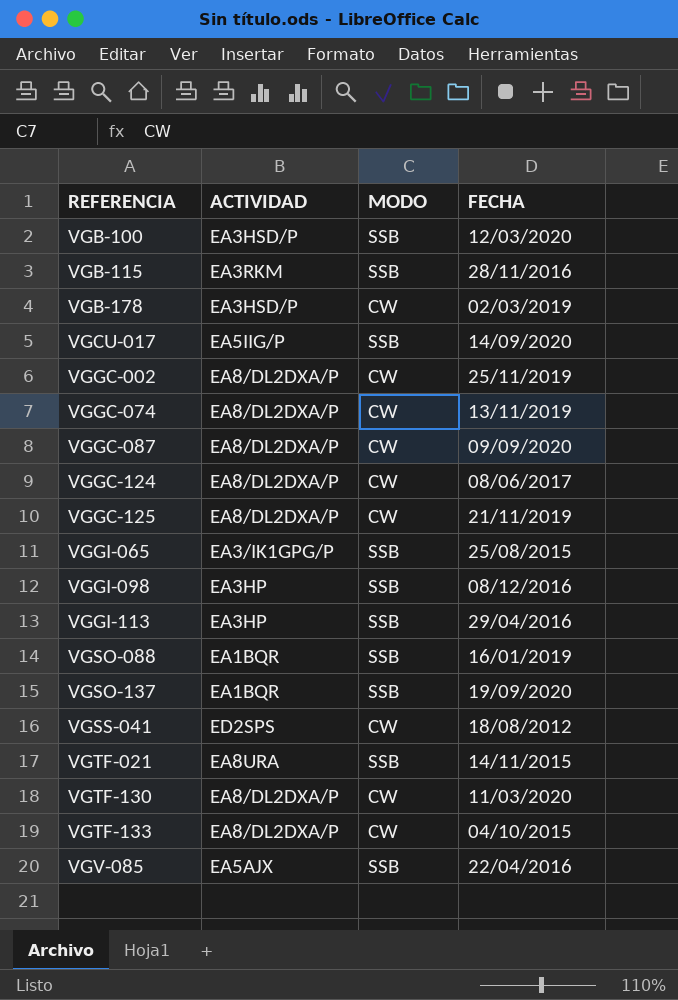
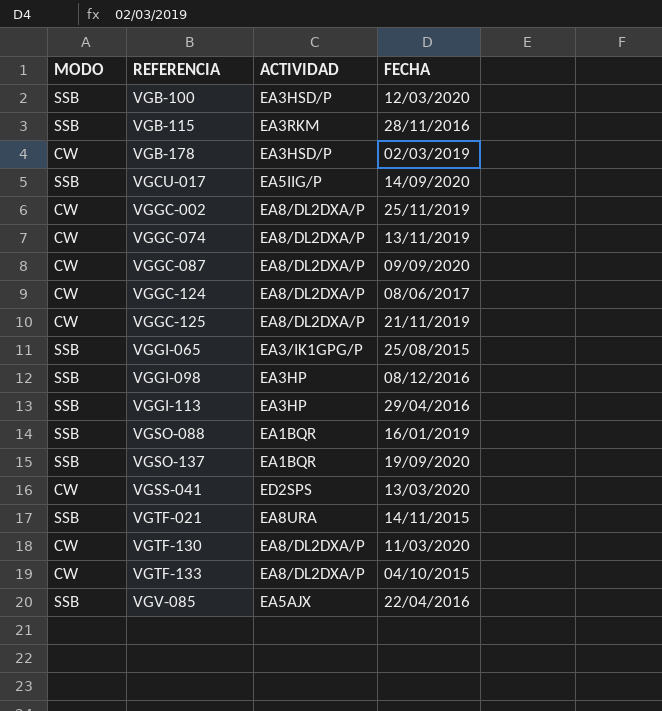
column MODO | position: 3 -> 1
VGSS-041 | FECHA: 18/08/2012 -> 13/03/2020

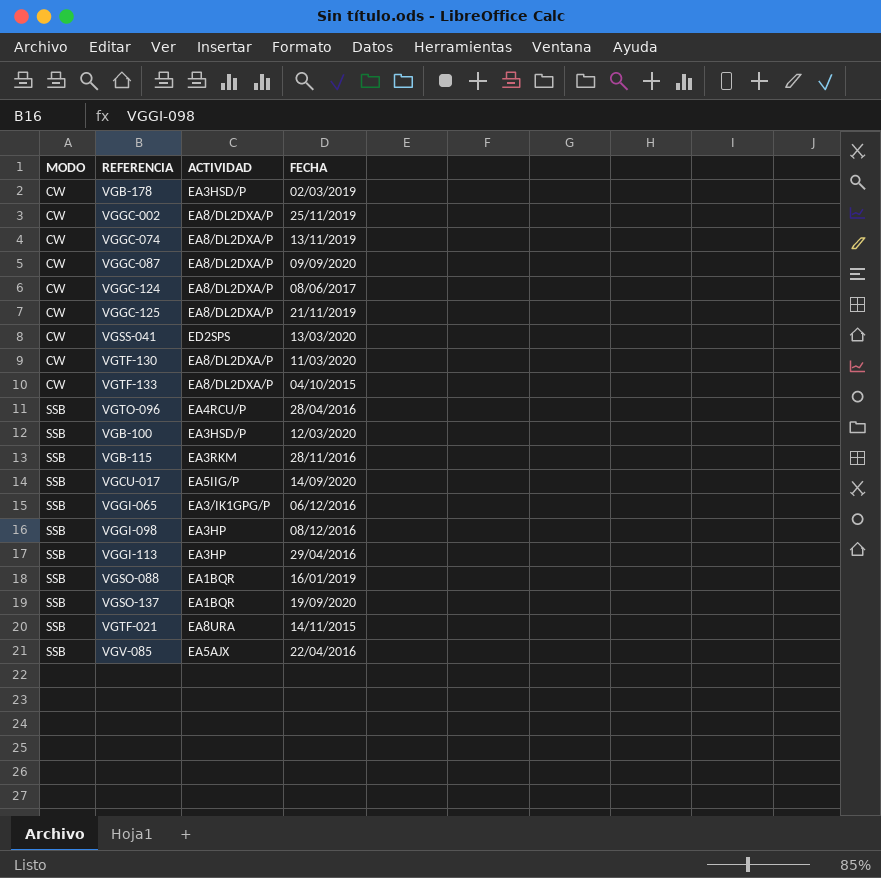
row order: REFERENCIA ascending -> MODO ascending
row VGTO-096: none -> SSB | EA4RCU/P | 28/04/2016
VGGI-065 | FECHA: 25/08/2015 -> 06/12/2016

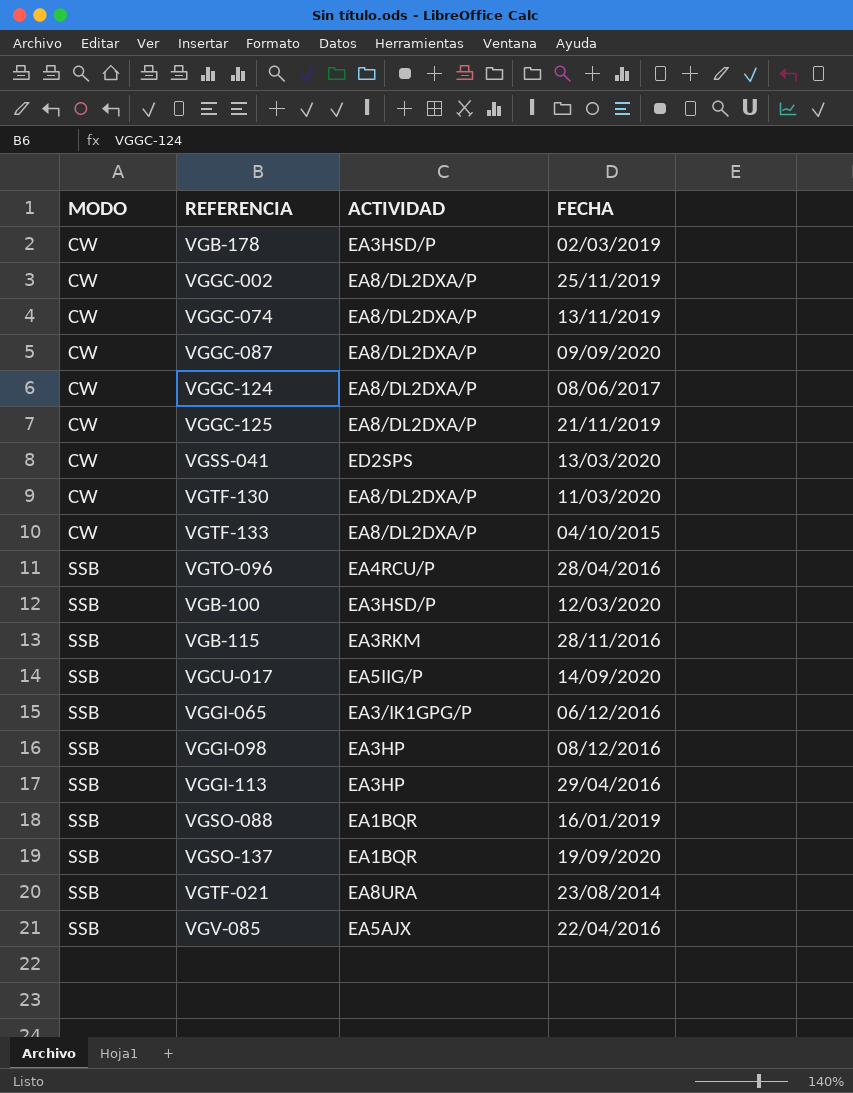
VGTF-021 | FECHA: 14/11/2015 -> 23/08/2014

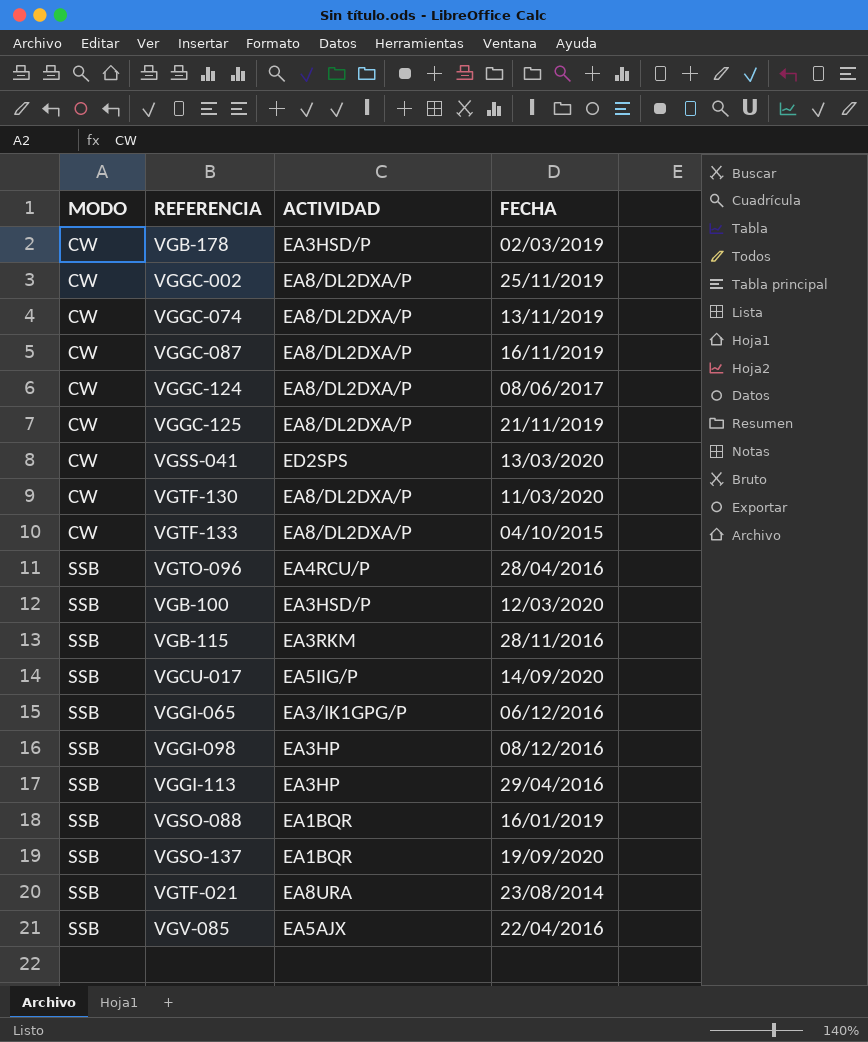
VGGC-087 | FECHA: 09/09/2020 -> 16/11/2019

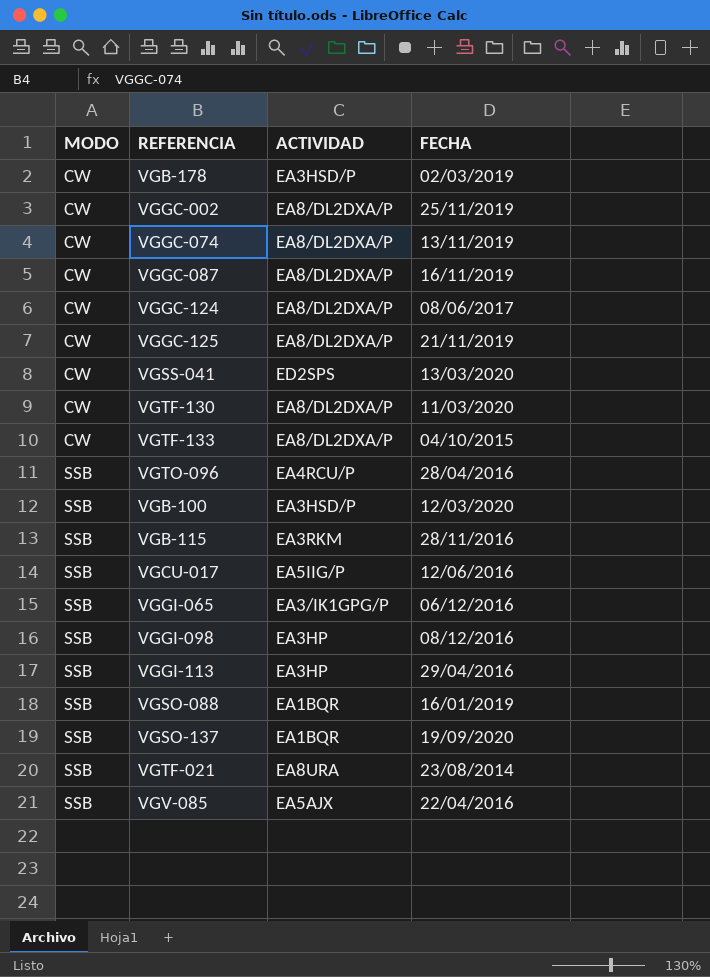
VGCU-017 | FECHA: 14/09/2020 -> 12/06/2016

